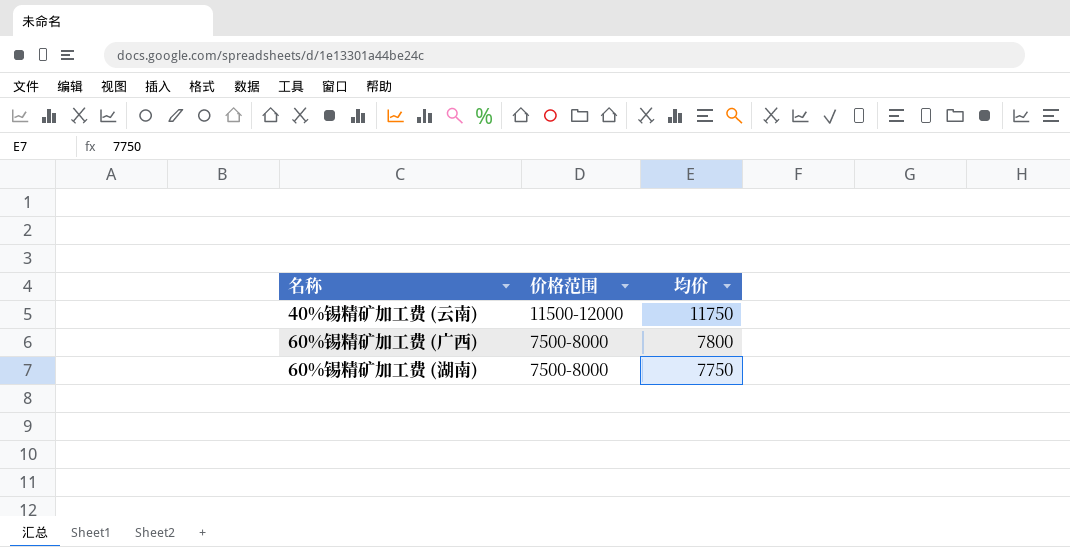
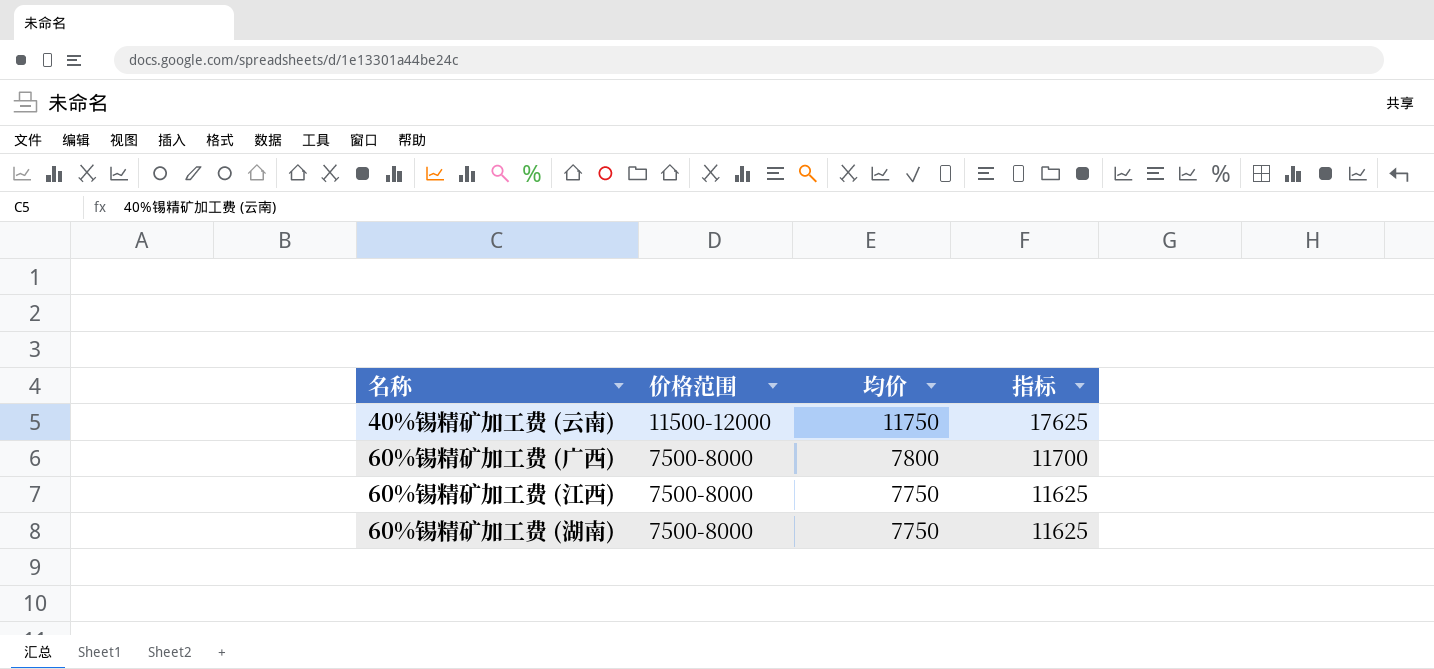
column 指标 | formula: none -> [均价] * 1.5
row 60%锡精矿加工费 (江西): none -> 7500-8000 | 7750 | 11625

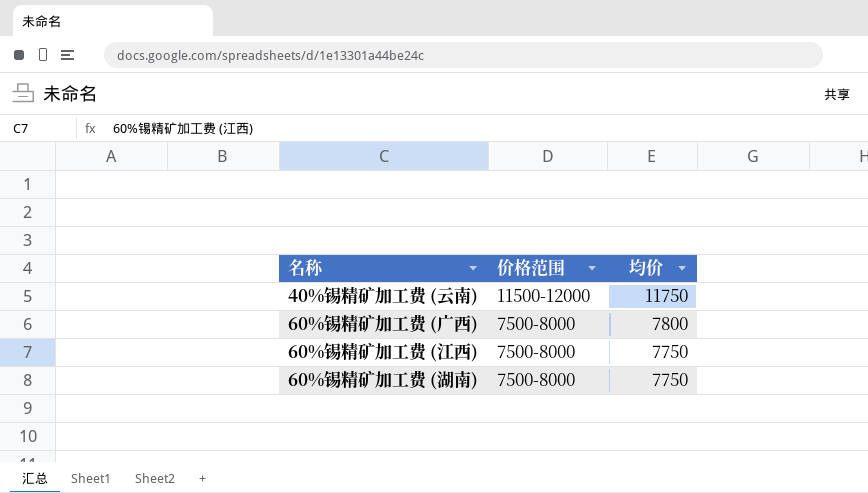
column 指标 | formula: [均价] * 1.5 -> none

